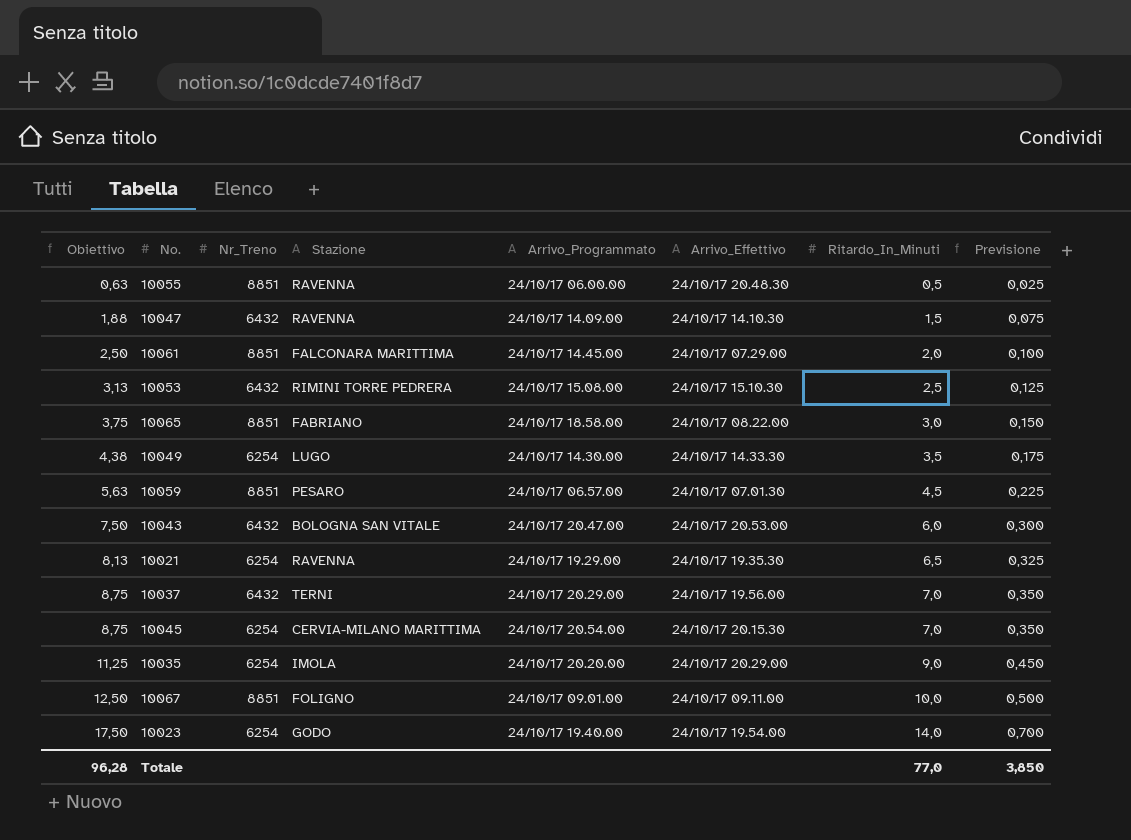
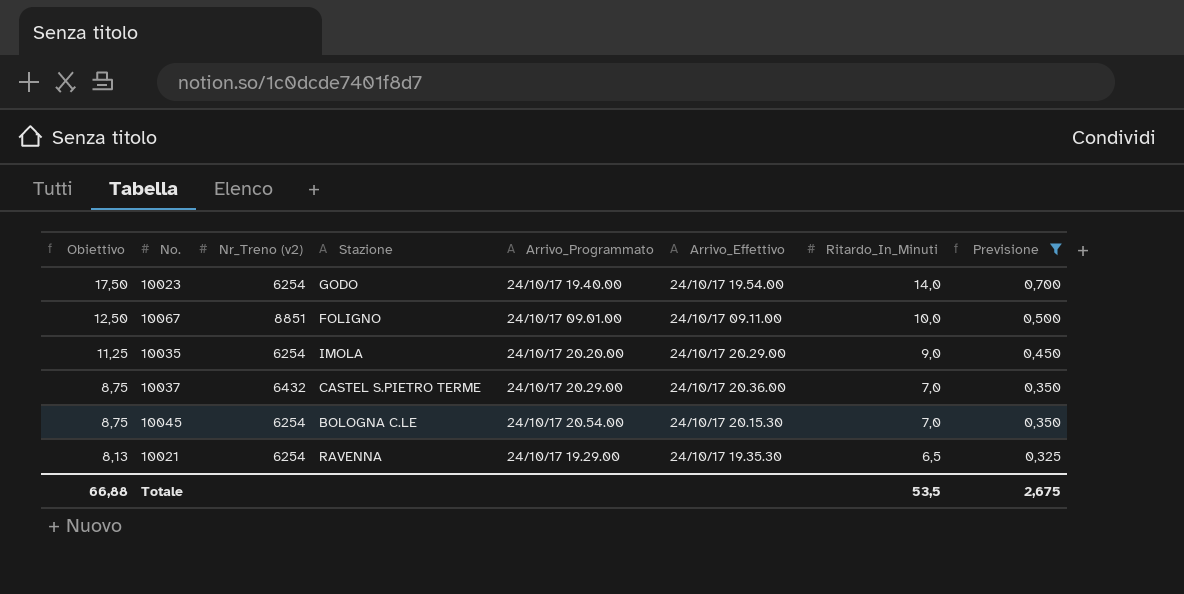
filter: none -> Previsione >= 0,325
row order: Obiettivo ascending -> Obiettivo descending
column name: Nr_Treno -> Nr_Treno (v2)
10037 | Stazione: TERNI -> CASTEL S.PIETRO TERME
10037 | Arrivo_Effettivo: 24/10/17 19.56.00 -> 24/10/17 20.36.00
10045 | Stazione: CERVIA-MILANO MARITTIMA -> BOLOGNA C.LE
Totale | Obiettivo: 96,28 -> 66,88
Totale | Ritardo_In_Minuti: 77,0 -> 53,5
Totale | Previsione: 3,850 -> 2,675

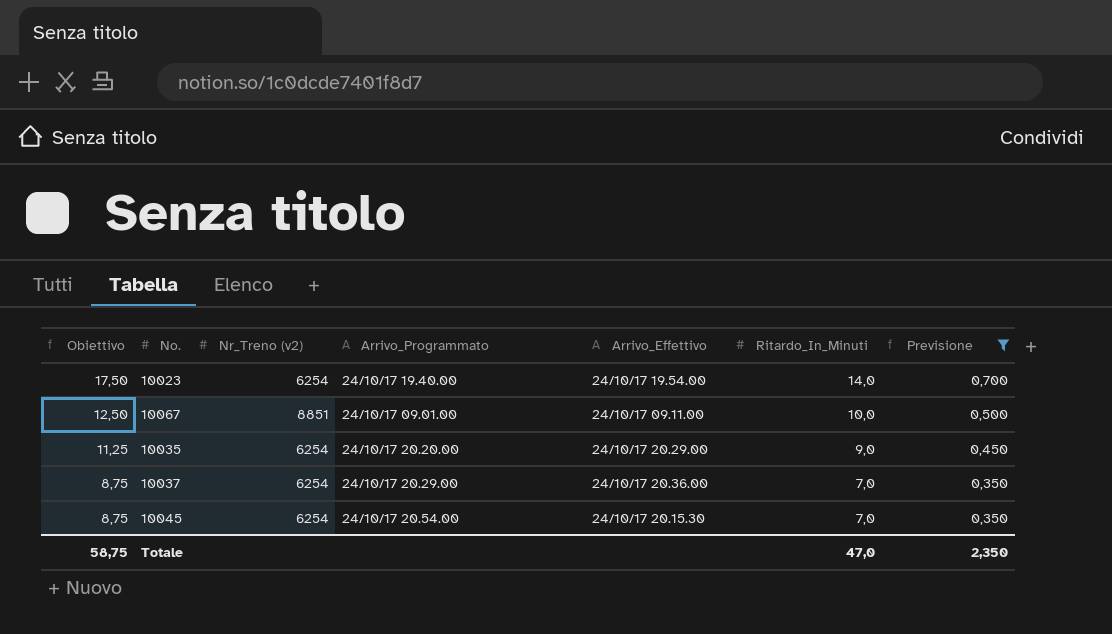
column Stazione | position: 4 -> none
row 10021: 8,13 | 6254 | RAVENNA | 24/10/17 19.29.00 | 24/10/17 19.35.30 | 6,5 | 0,325 -> none
10037 | Nr_Treno (v2): 6432 -> 6254
Totale | Obiettivo: 66,88 -> 58,75
Totale | Ritardo_In_Minuti: 53,5 -> 47,0
Totale | Previsione: 2,675 -> 2,350

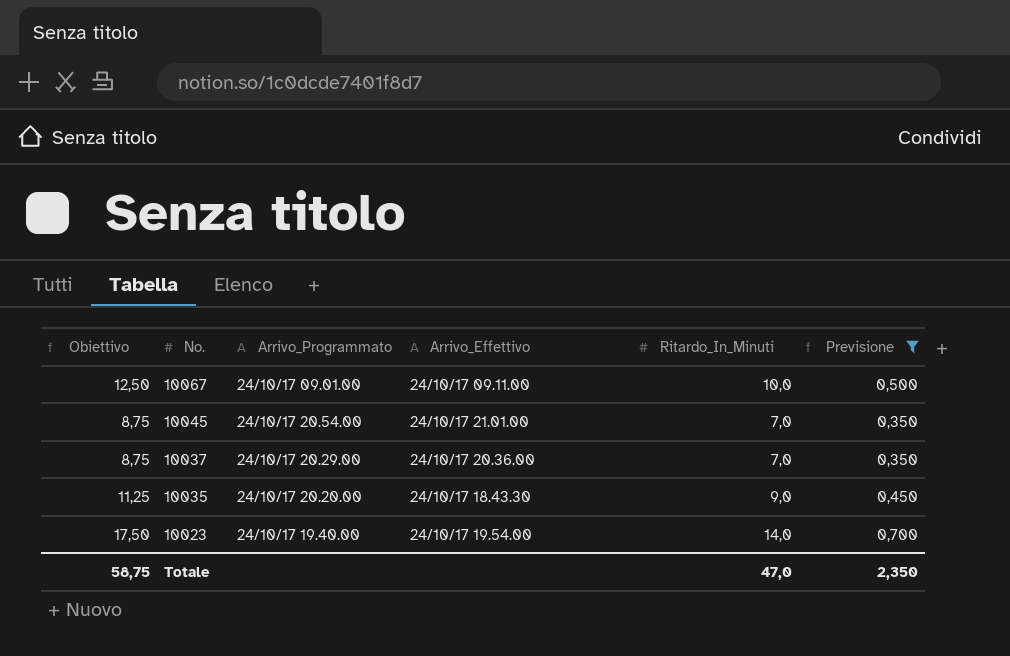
row order: Obiettivo descending -> No. descending
column Nr_Treno (v2) | position: 3 -> none
10045 | Arrivo_Effettivo: 24/10/17 20.15.30 -> 24/10/17 21.01.00
10035 | Arrivo_Effettivo: 24/10/17 20.29.00 -> 24/10/17 18.43.30

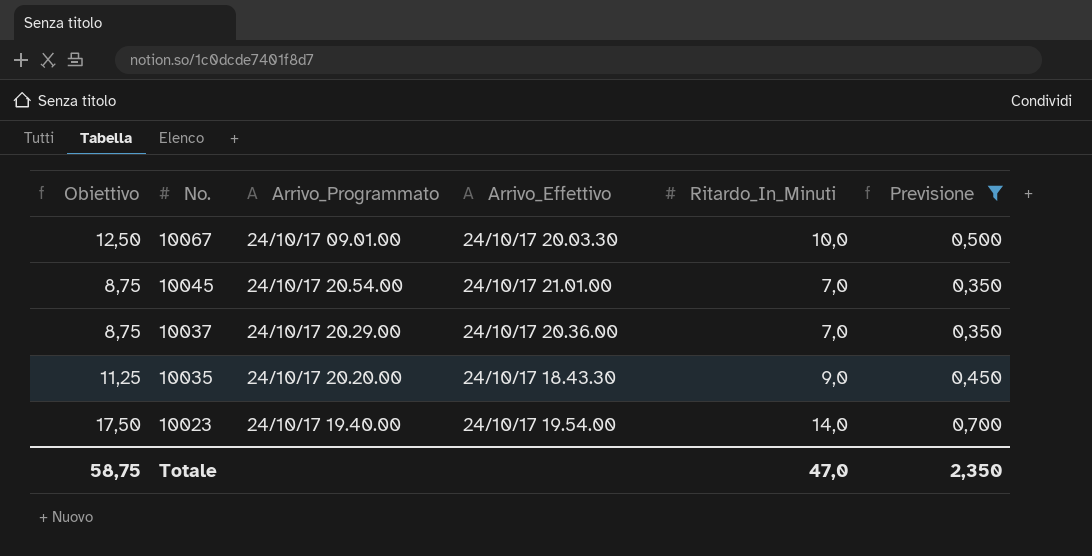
10067 | Arrivo_Effettivo: 24/10/17 09.11.00 -> 24/10/17 20.03.30

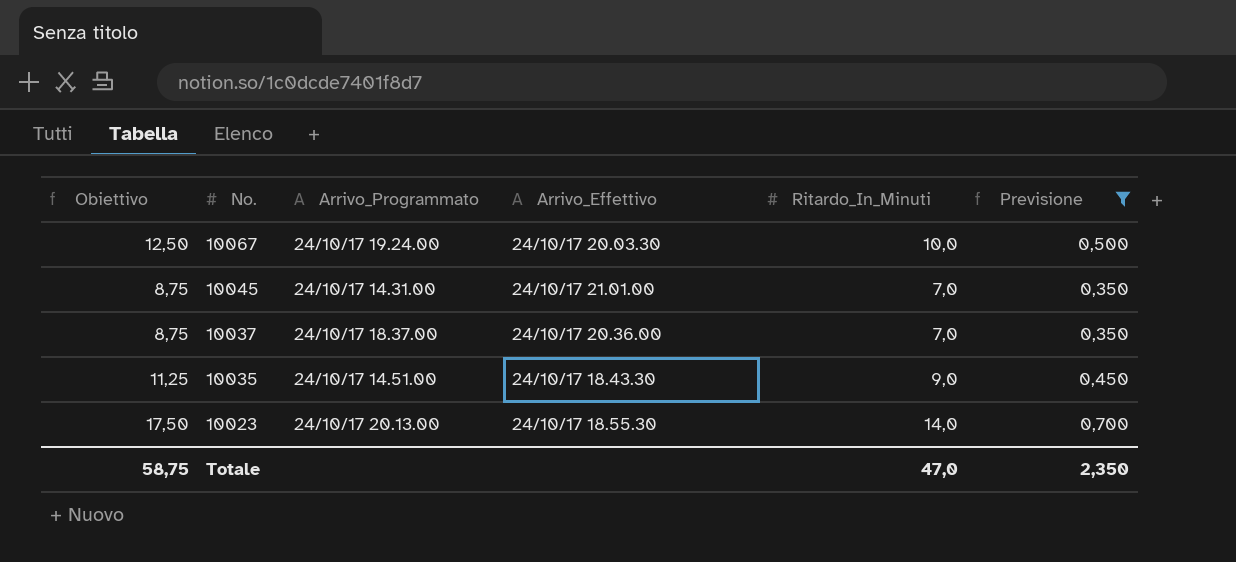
10067 | Arrivo_Programmato: 24/10/17 09.01.00 -> 24/10/17 19.24.00
10045 | Arrivo_Programmato: 24/10/17 20.54.00 -> 24/10/17 14.31.00
10037 | Arrivo_Programmato: 24/10/17 20.29.00 -> 24/10/17 18.37.00
10035 | Arrivo_Programmato: 24/10/17 20.20.00 -> 24/10/17 14.51.00
10023 | Arrivo_Programmato: 24/10/17 19.40.00 -> 24/10/17 20.13.00
10023 | Arrivo_Effettivo: 24/10/17 19.54.00 -> 24/10/17 18.55.30

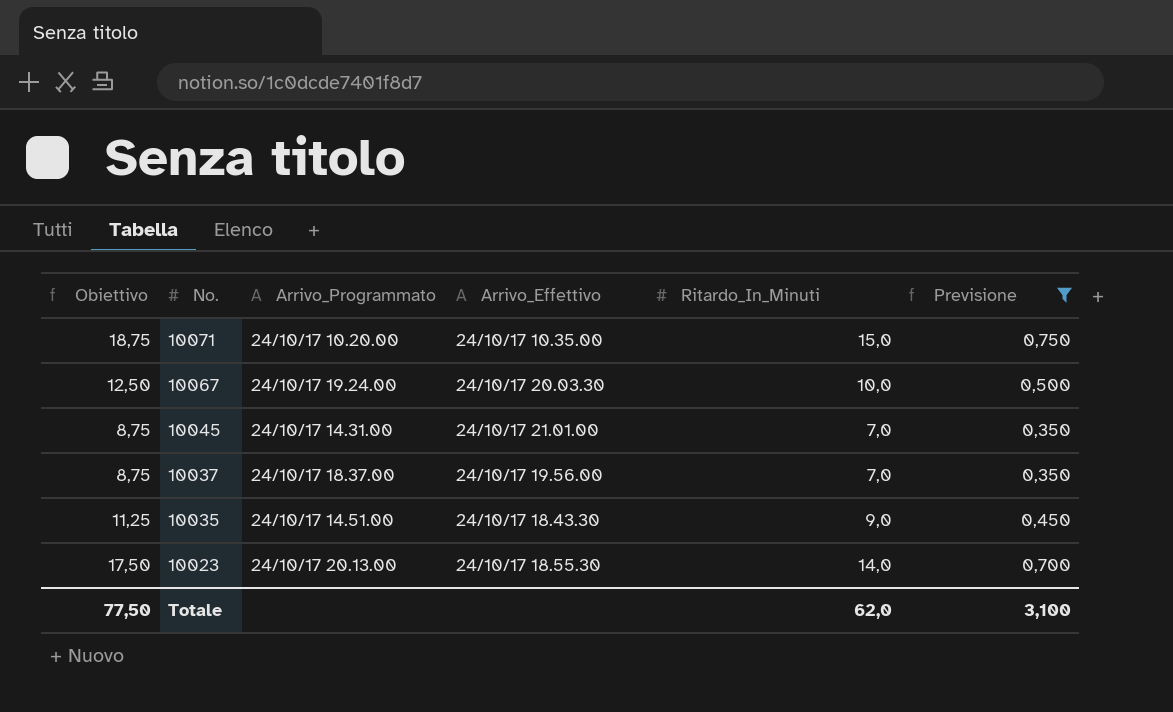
row 10071: none -> 18,75 | 24/10/17 10.20.00 | 24/10/17 10.35.00 | 15,0 | 0,750
10037 | Arrivo_Effettivo: 24/10/17 20.36.00 -> 24/10/17 19.56.00
Totale | Obiettivo: 58,75 -> 77,50
Totale | Ritardo_In_Minuti: 47,0 -> 62,0
Totale | Previsione: 2,350 -> 3,100

